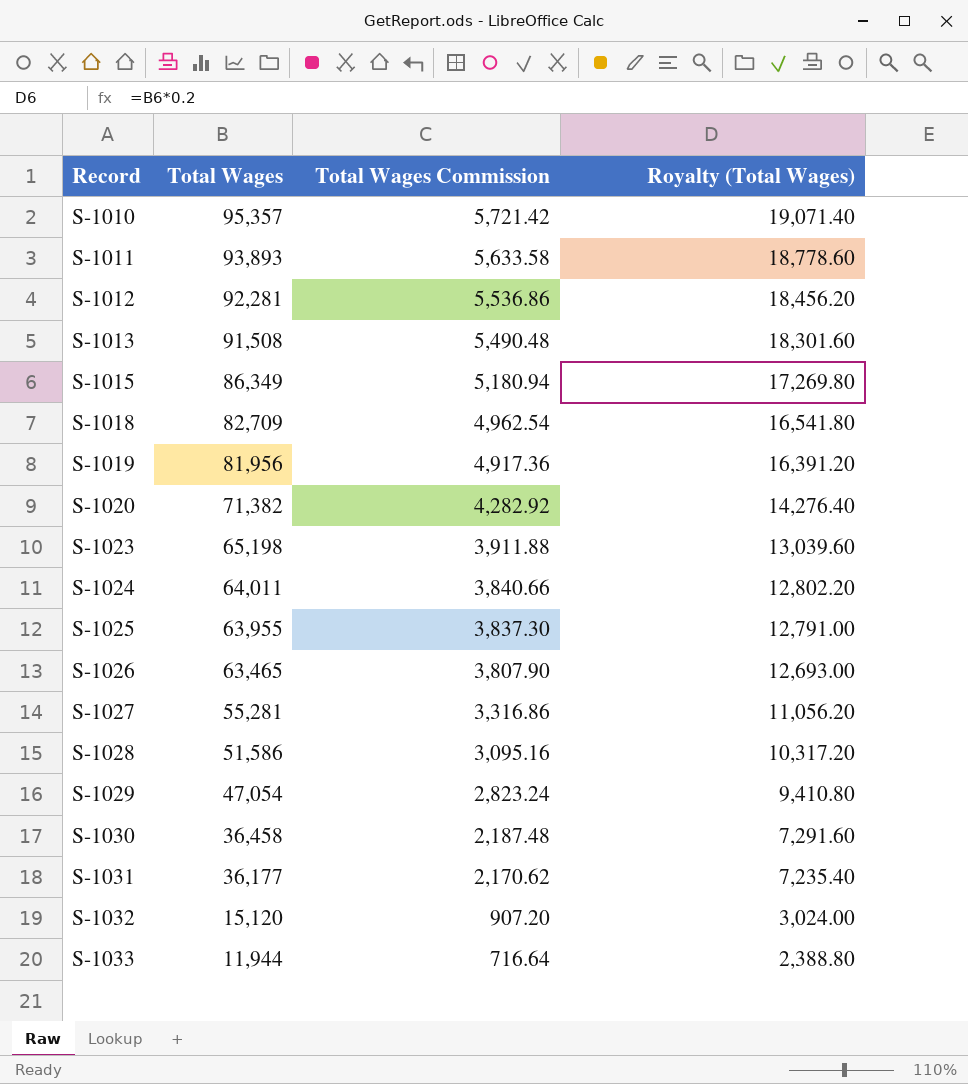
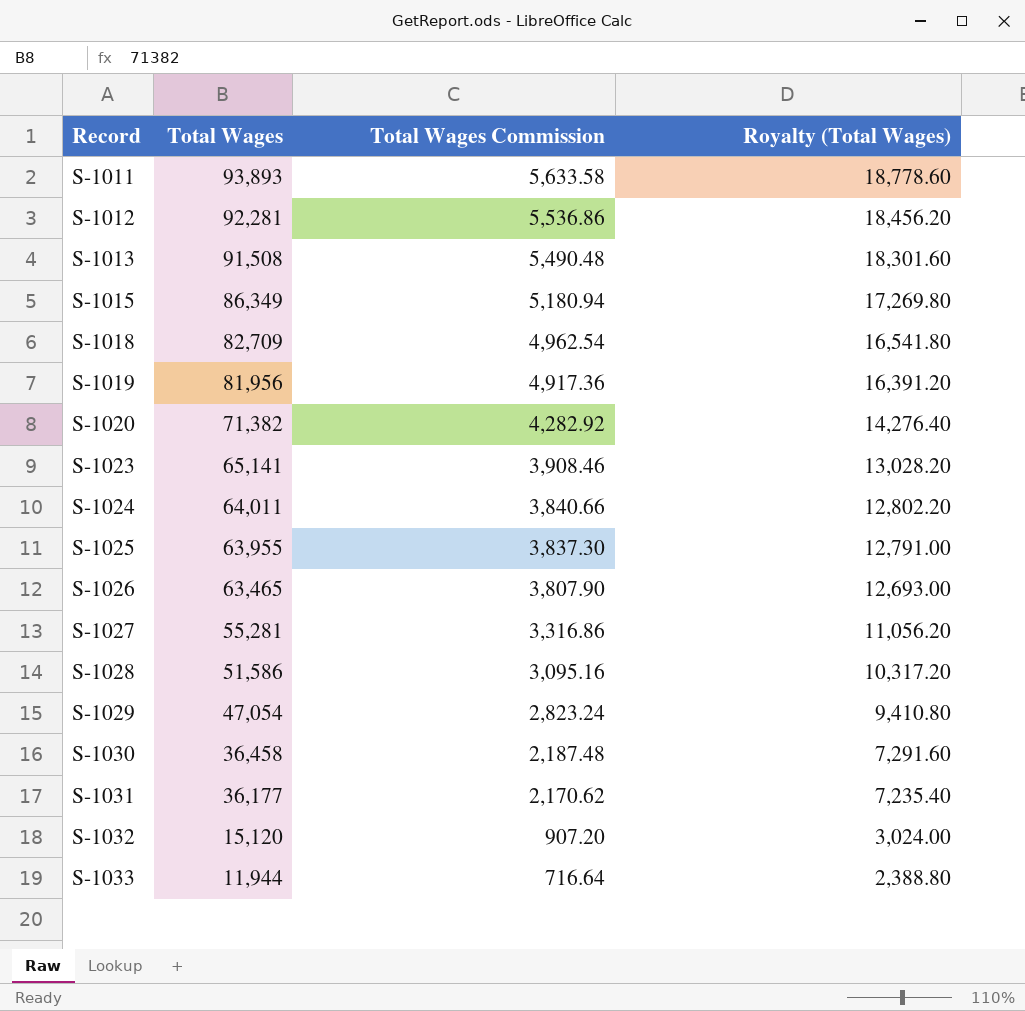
row S-1010: 95,357 | 5,721.42 | 19,071.40 -> none
S-1023 | Total Wages: 65,198 -> 65,141
S-1023 | Total Wages Commission: 3,911.88 -> 3,908.46
S-1023 | Royalty (Total Wages): 13,039.60 -> 13,028.20

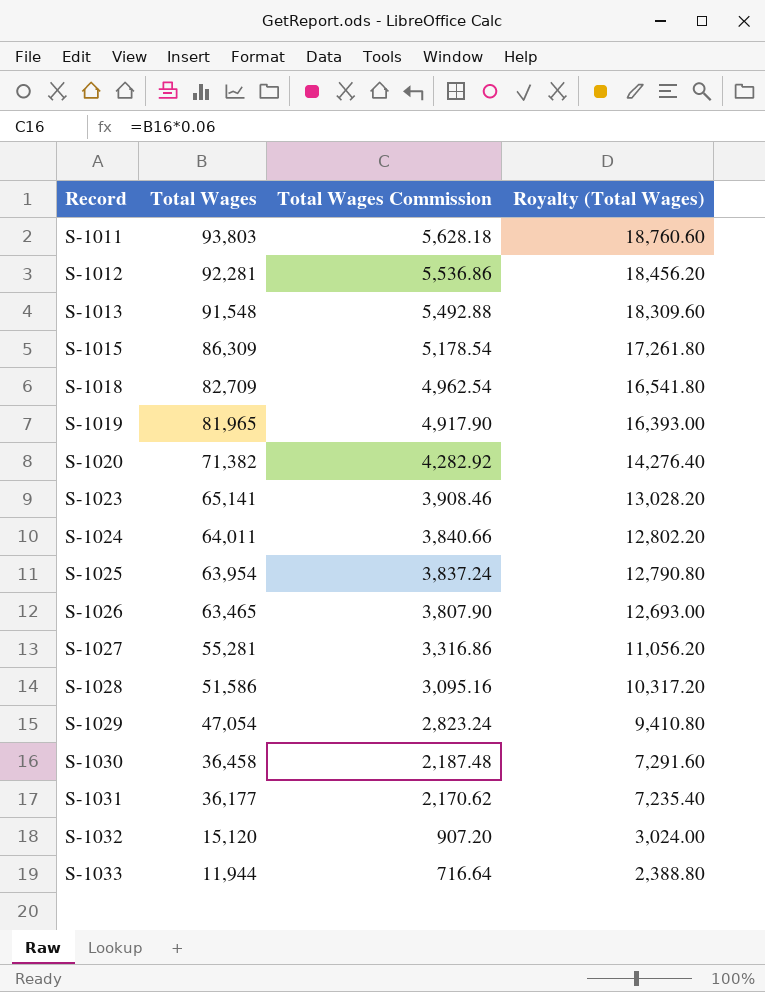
S-1011 | Total Wages: 93,893 -> 93,803
S-1011 | Total Wages Commission: 5,633.58 -> 5,628.18
S-1011 | Royalty (Total Wages): 18,778.60 -> 18,760.60
S-1013 | Total Wages: 91,508 -> 91,548
S-1013 | Total Wages Commission: 5,490.48 -> 5,492.88
S-1013 | Royalty (Total Wages): 18,301.60 -> 18,309.60
S-1015 | Total Wages: 86,349 -> 86,309
S-1015 | Total Wages Commission: 5,180.94 -> 5,178.54
S-1015 | Royalty (Total Wages): 17,269.80 -> 17,261.80
S-1019 | Total Wages: 81,956 -> 81,965
S-1019 | Total Wages Commission: 4,917.36 -> 4,917.90
S-1019 | Royalty (Total Wages): 16,391.20 -> 16,393.00
S-1025 | Total Wages: 63,955 -> 63,954
S-1025 | Total Wages Commission: 3,837.30 -> 3,837.24
S-1025 | Royalty (Total Wages): 12,791.00 -> 12,790.80

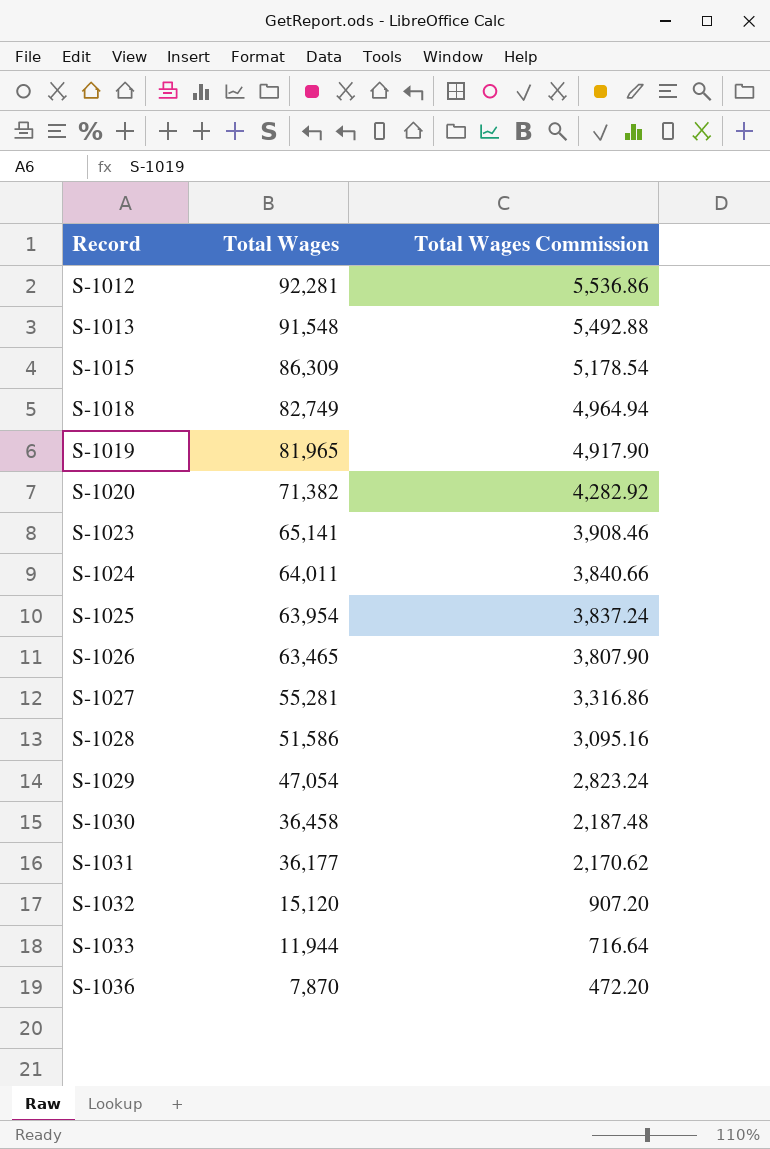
column Royalty (Total Wages) | formula: [Total Wages] * 0.2 -> none
row S-1011: 93,803 | 5,628.18 | 18,760.60 -> none
S-1018 | Total Wages: 82,709 -> 82,749
S-1018 | Total Wages Commission: 4,962.54 -> 4,964.94
row S-1036: none -> 7,870 | 472.20

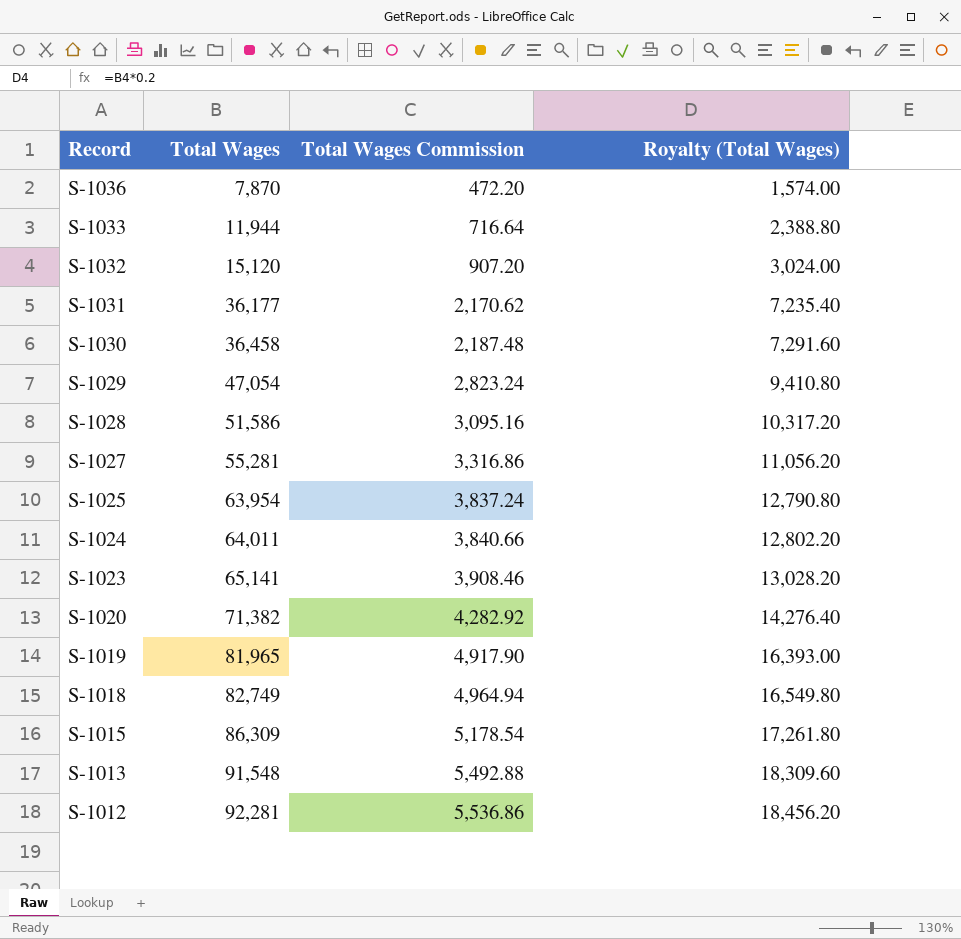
row order: Record ascending -> Record descending
column Royalty (Total Wages) | formula: none -> [Total Wages] * 0.2
row S-1026: 63,465 | 3,807.90 -> none

